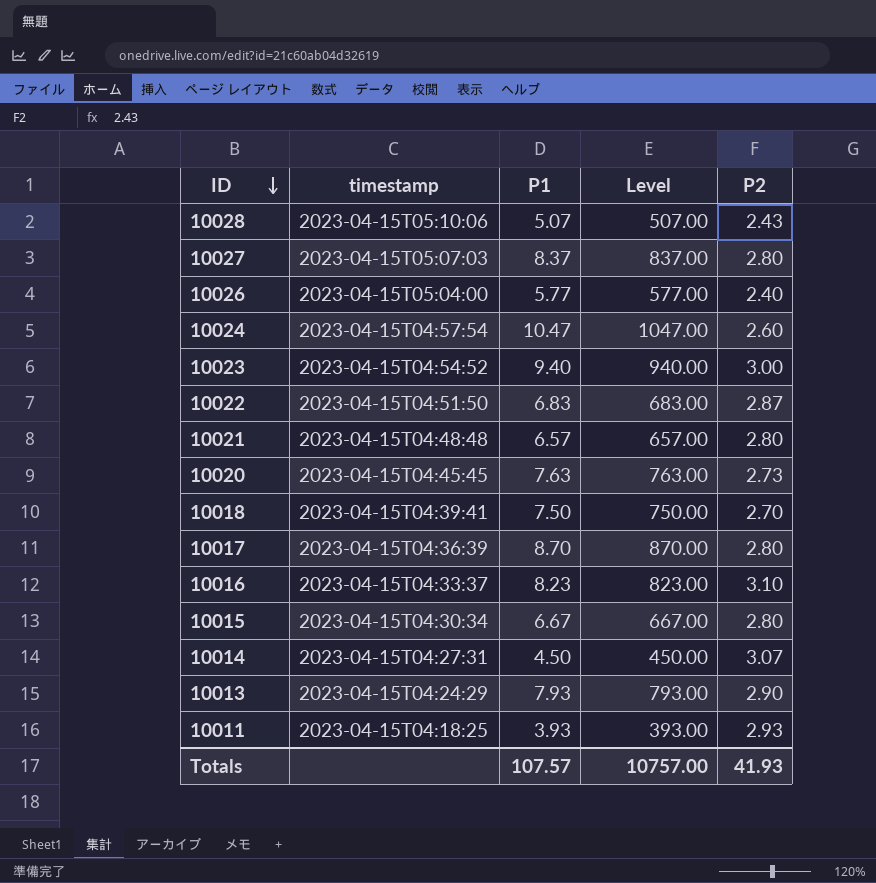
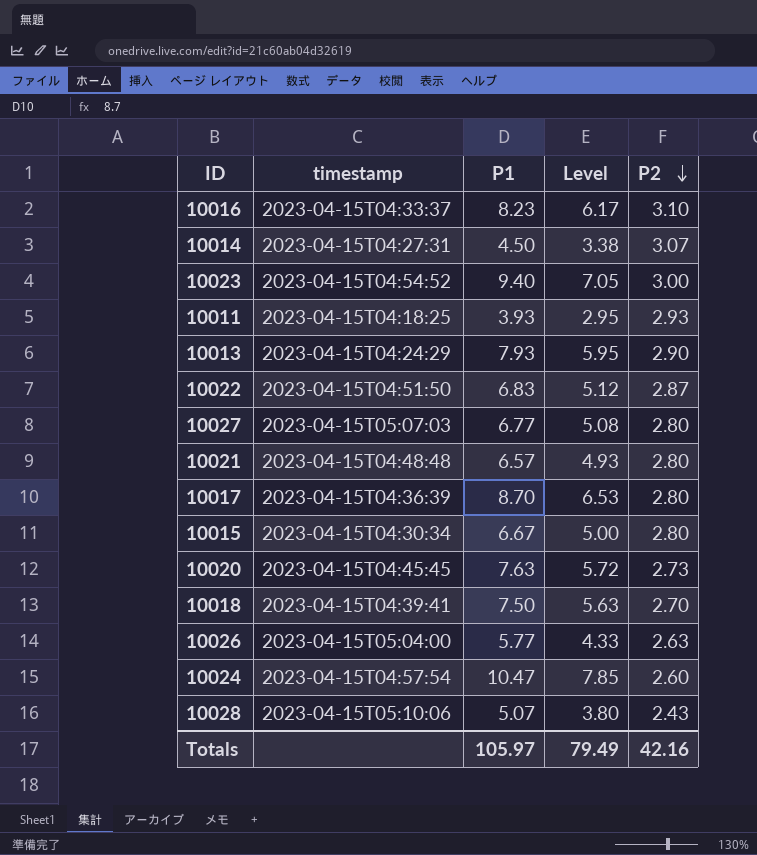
row order: ID descending -> P2 descending
column Level | formula: [P1] * 100 -> [P1] * 0.75
10027 | P1: 8.37 -> 6.77
10026 | P2: 2.40 -> 2.63
Totals | P1: 107.57 -> 105.97
Totals | Level: 10757.00 -> 79.49
Totals | P2: 41.93 -> 42.16

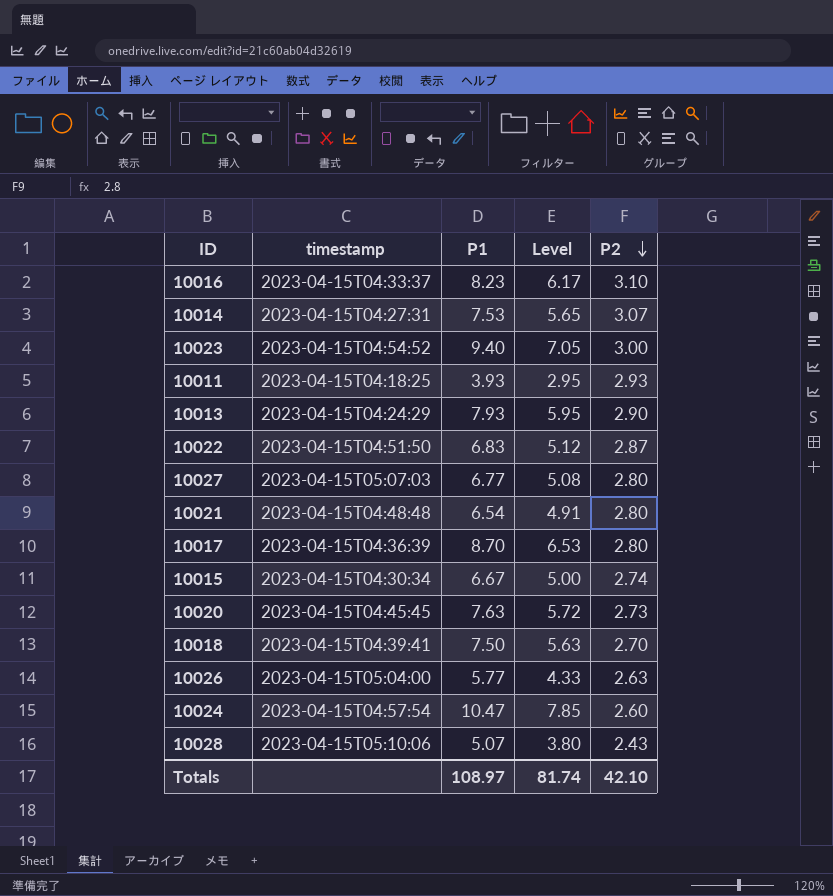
10014 | P1: 4.50 -> 7.53
10014 | Level: 3.38 -> 5.65
10021 | P1: 6.57 -> 6.54
10021 | Level: 4.93 -> 4.91
10015 | P2: 2.80 -> 2.74
Totals | P1: 105.97 -> 108.97
Totals | Level: 79.49 -> 81.74
Totals | P2: 42.16 -> 42.10

